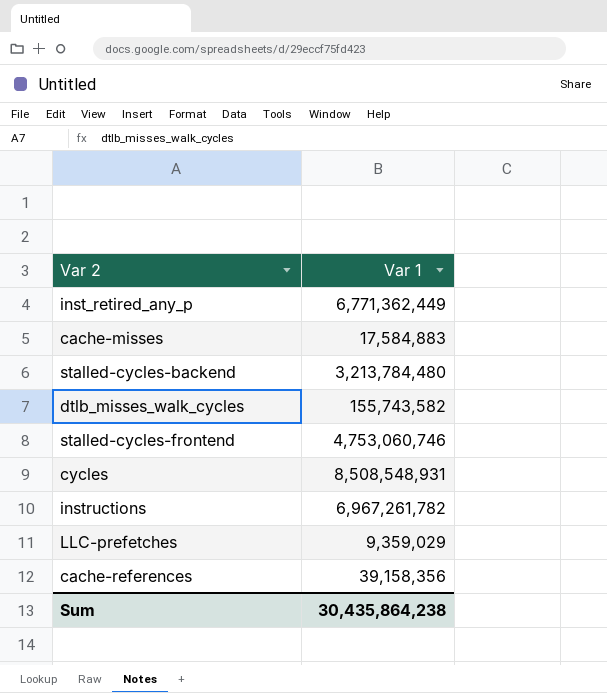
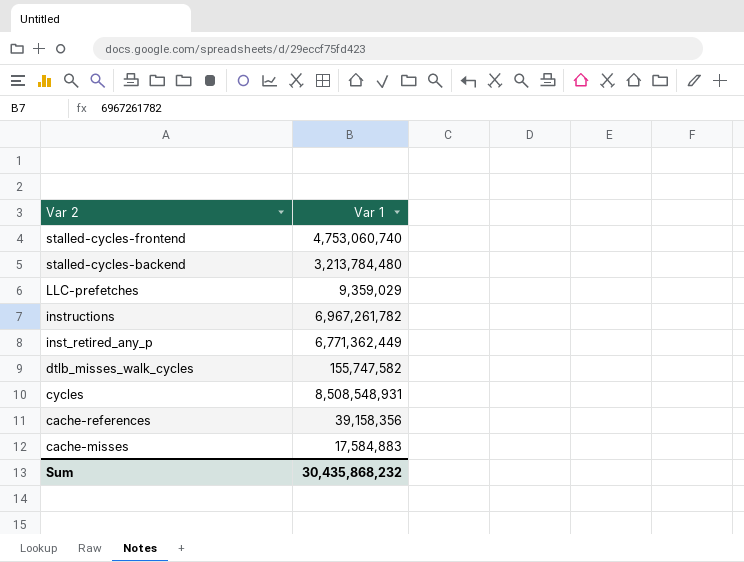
row order: none -> Var 2 descending
stalled-cycles-frontend | Var 1: 4,753,060,746 -> 4,753,060,740
dtlb_misses_walk_cycles | Var 1: 155,743,582 -> 155,747,582
Sum | Var 1: 30,435,864,238 -> 30,435,868,232

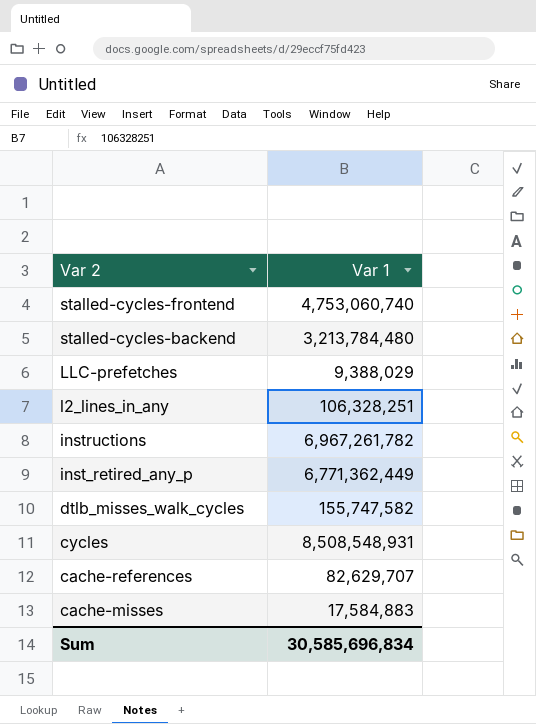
LLC-prefetches | Var 1: 9,359,029 -> 9,388,029
row l2_lines_in_any: none -> 106,328,251
cache-references | Var 1: 39,158,356 -> 82,629,707
Sum | Var 1: 30,435,868,232 -> 30,585,696,834

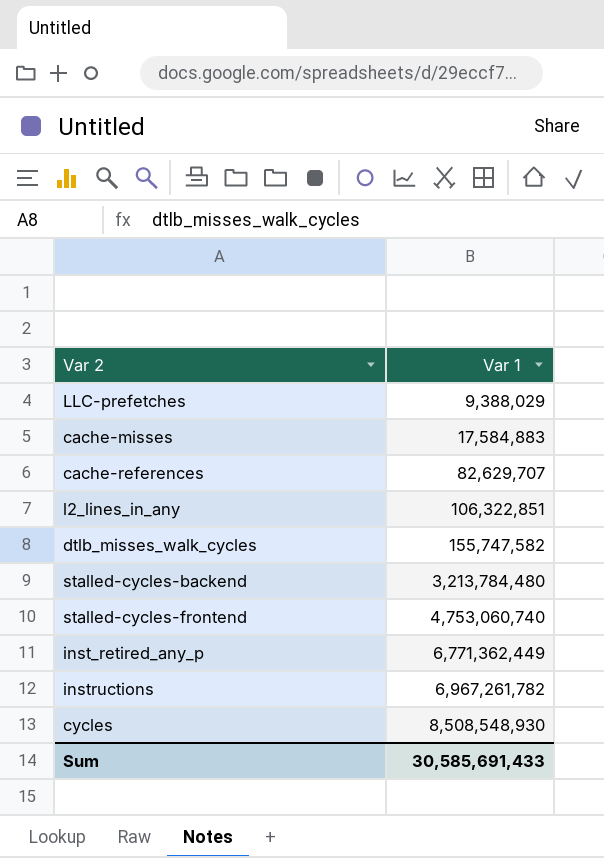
row order: Var 2 descending -> Var 1 ascending
l2_lines_in_any | Var 1: 106,328,251 -> 106,322,851
cycles | Var 1: 8,508,548,931 -> 8,508,548,930
Sum | Var 1: 30,585,696,834 -> 30,585,691,433

